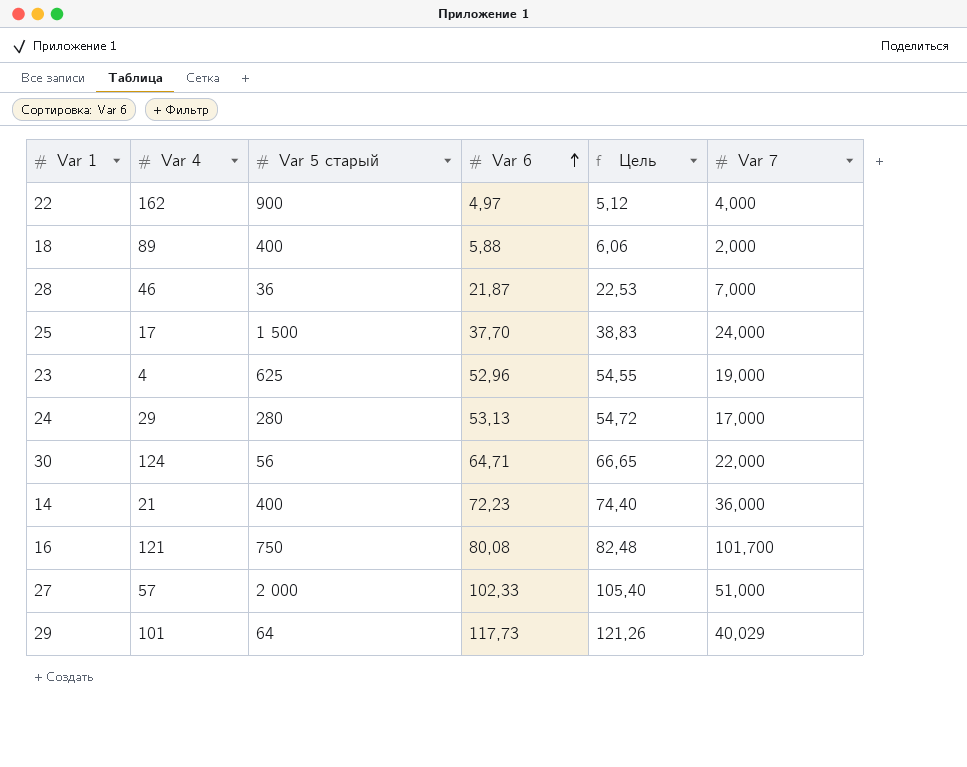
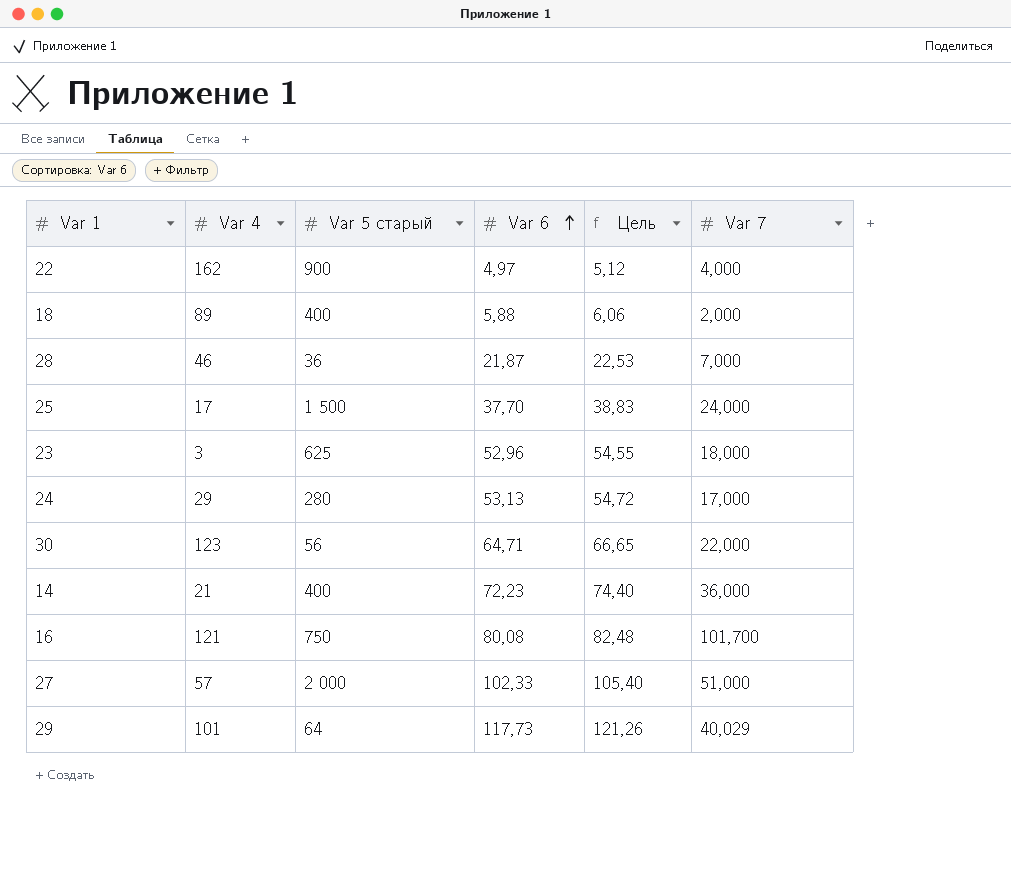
23 | Var 4: 4 -> 3
23 | Var 7: 19,000 -> 18,000
30 | Var 4: 124 -> 123

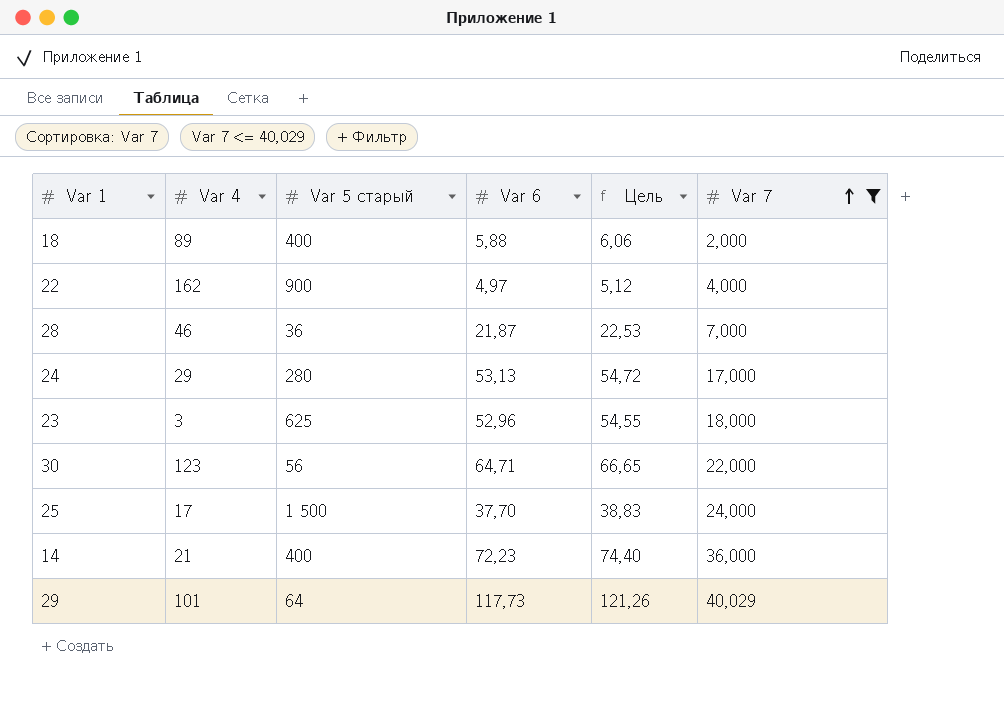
filter: none -> Var 7 <= 40,029
row order: Var 6 ascending -> Var 7 ascending

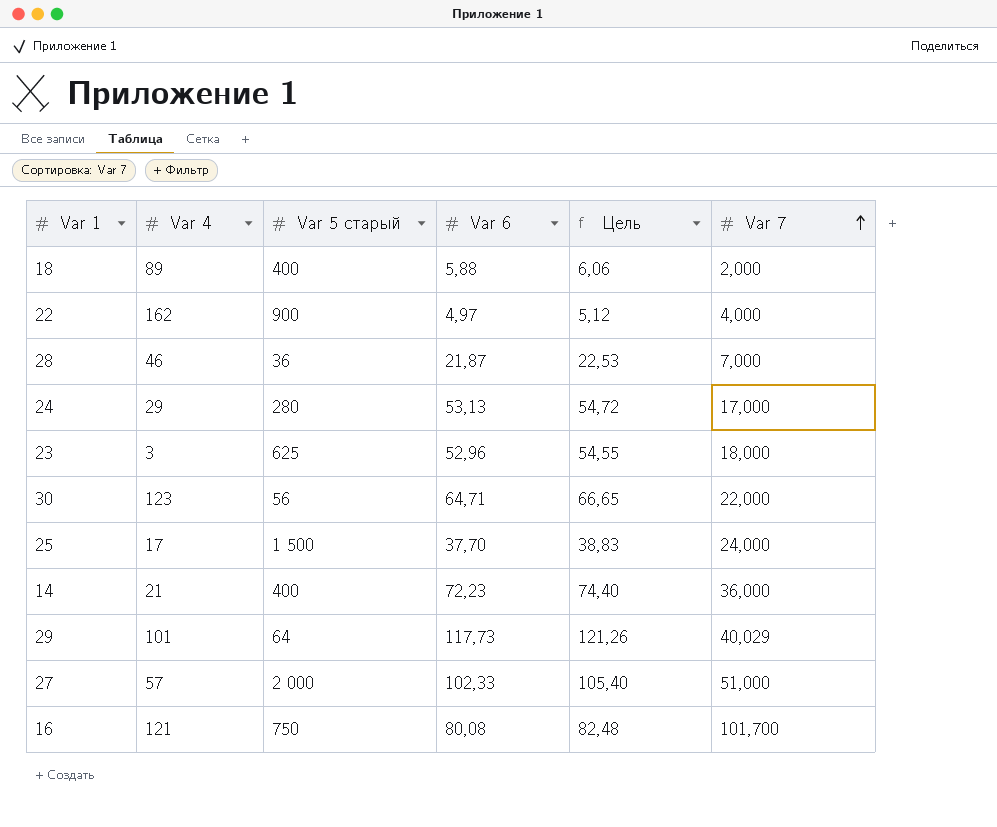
filter: Var 7 <= 40,029 -> none

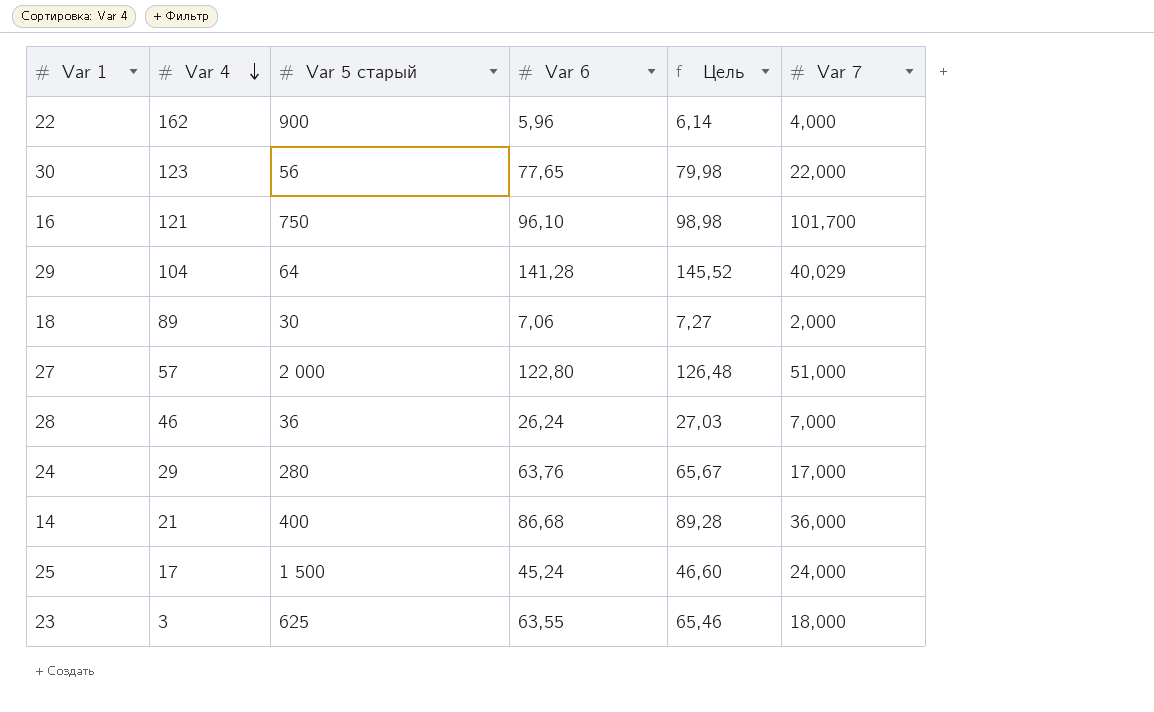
row order: Var 7 ascending -> Var 4 descending
22 | Var 6: 4,97 -> 5,96
22 | Цель: 5,12 -> 6,14
30 | Var 6: 64,71 -> 77,65
30 | Цель: 66,65 -> 79,98
16 | Var 6: 80,08 -> 96,10
16 | Цель: 82,48 -> 98,98
29 | Var 4: 101 -> 104
29 | Var 6: 117,73 -> 141,28
29 | Цель: 121,26 -> 145,52
18 | Var 5 старый: 400 -> 30
18 | Var 6: 5,88 -> 7,06
18 | Цель: 6,06 -> 7,27
27 | Var 6: 102,33 -> 122,80
27 | Цель: 105,40 -> 126,48
28 | Var 6: 21,87 -> 26,24
28 | Цель: 22,53 -> 27,03
24 | Var 6: 53,13 -> 63,76
24 | Цель: 54,72 -> 65,67
14 | Var 6: 72,23 -> 86,68
14 | Цель: 74,40 -> 89,28
25 | Var 6: 37,70 -> 45,24
25 | Цель: 38,83 -> 46,60
23 | Var 6: 52,96 -> 63,55
23 | Цель: 54,55 -> 65,46

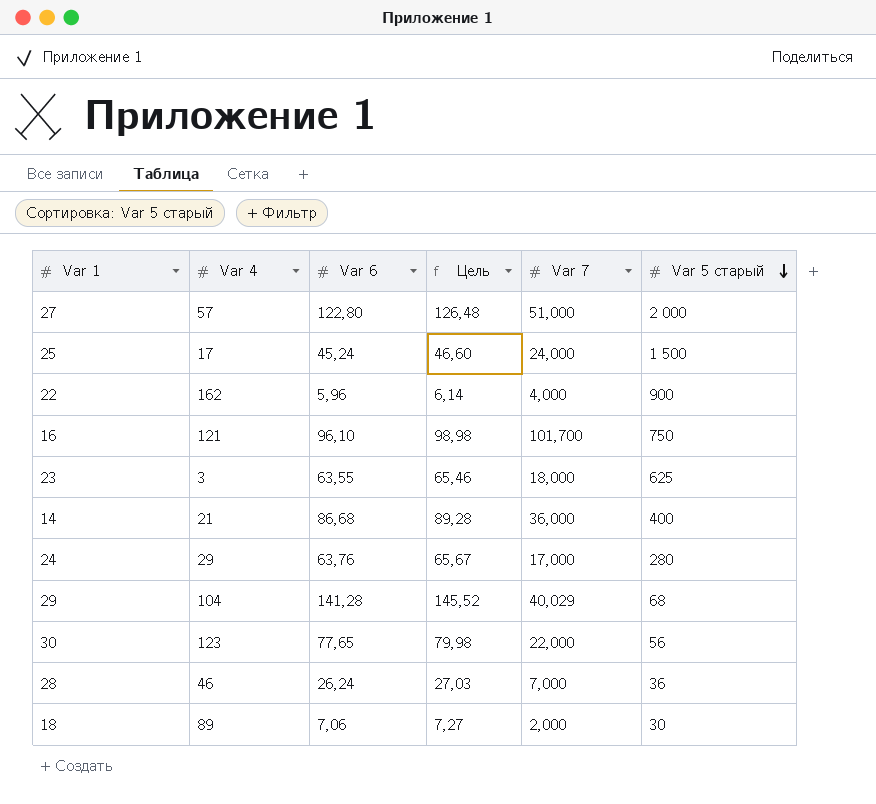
row order: Var 4 descending -> Var 5 старый descending
column Var 5 старый | position: 3 -> 6
29 | Var 5 старый: 64 -> 68

